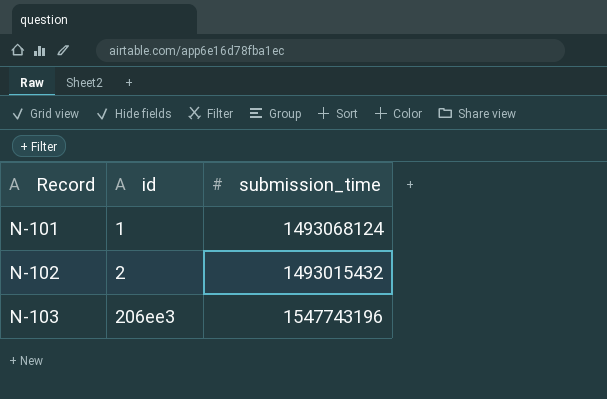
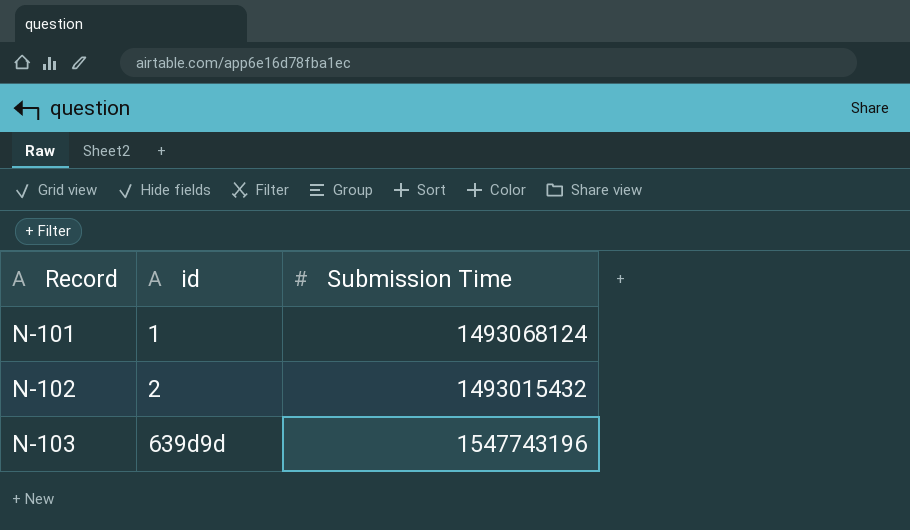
column name: submission_time -> Submission Time
N-103 | id: 206ee3 -> 639d9d

